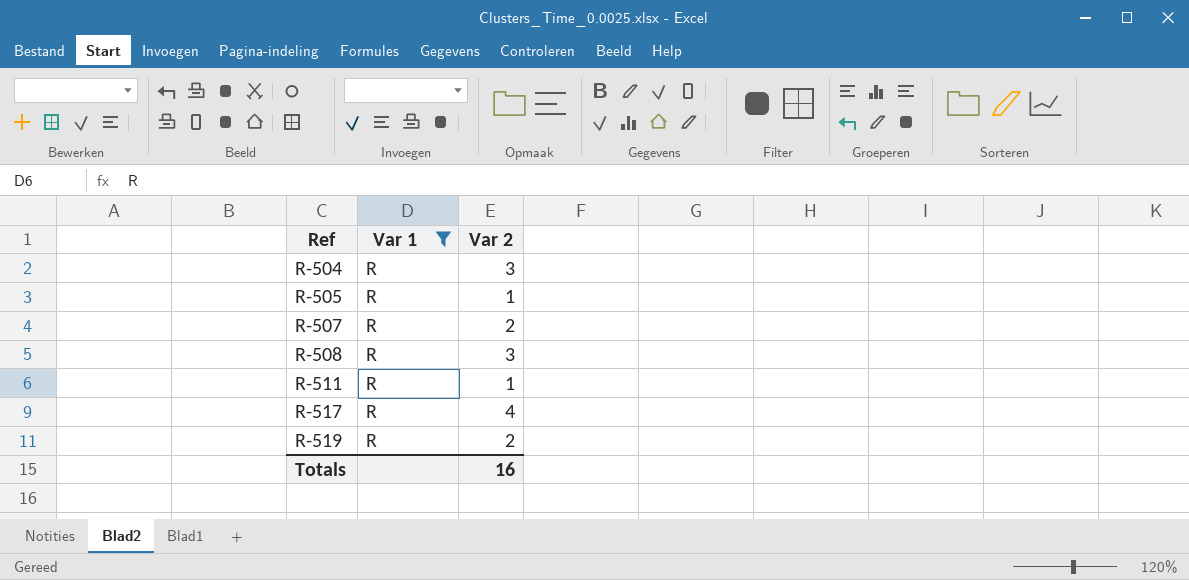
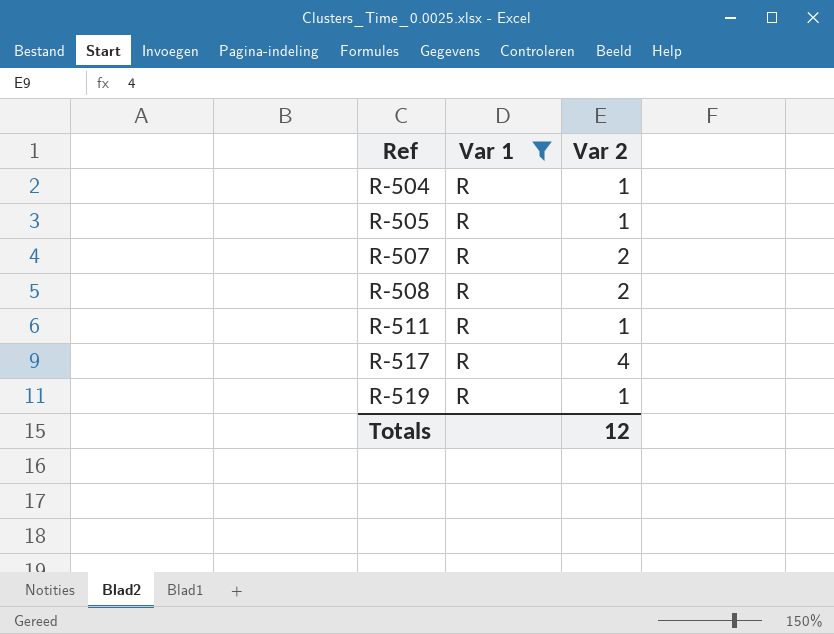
R-504 | Var 2: 3 -> 1
R-508 | Var 2: 3 -> 2
R-519 | Var 2: 2 -> 1
Totals | Var 2: 16 -> 12

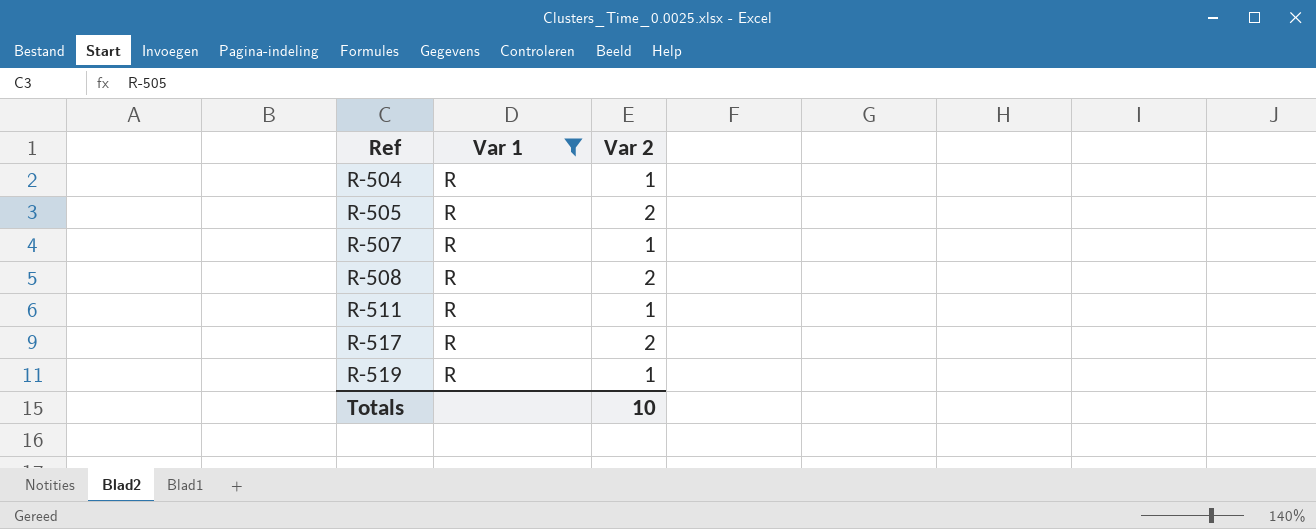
R-505 | Var 2: 1 -> 2
R-507 | Var 2: 2 -> 1
R-517 | Var 2: 4 -> 2
Totals | Var 2: 12 -> 10

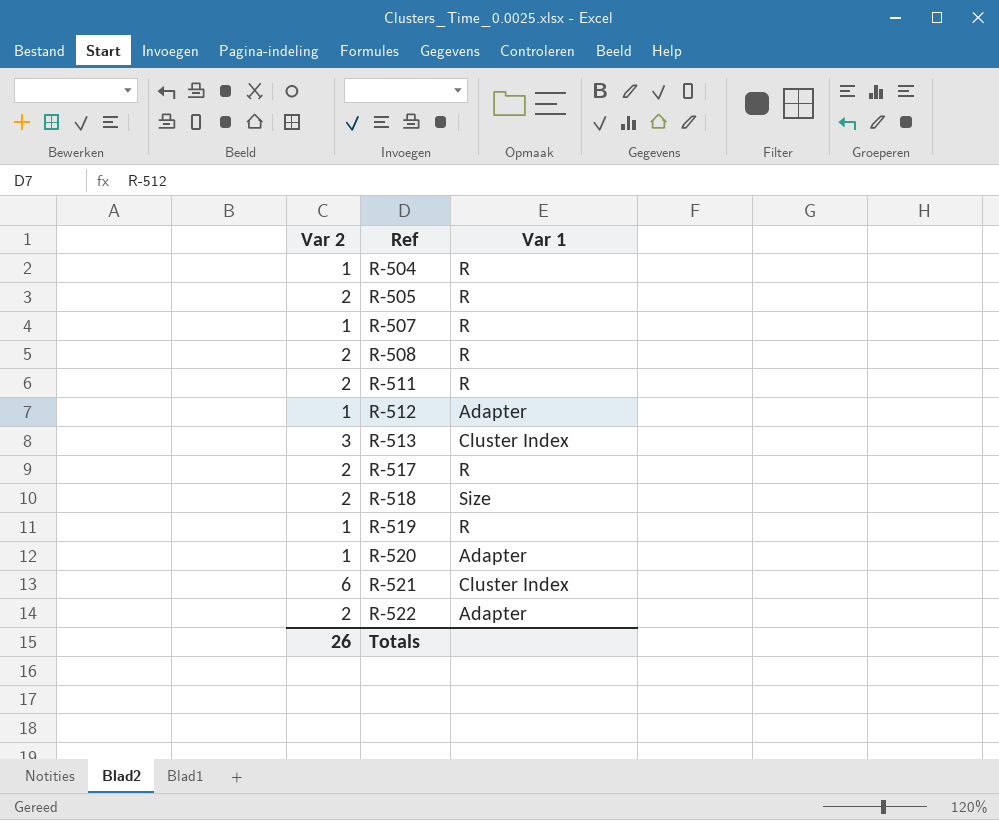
filter: Var 1 = R -> none
column Var 2 | position: 3 -> 1
R-511 | Var 2: 1 -> 2
Totals | Var 2: 10 -> 26

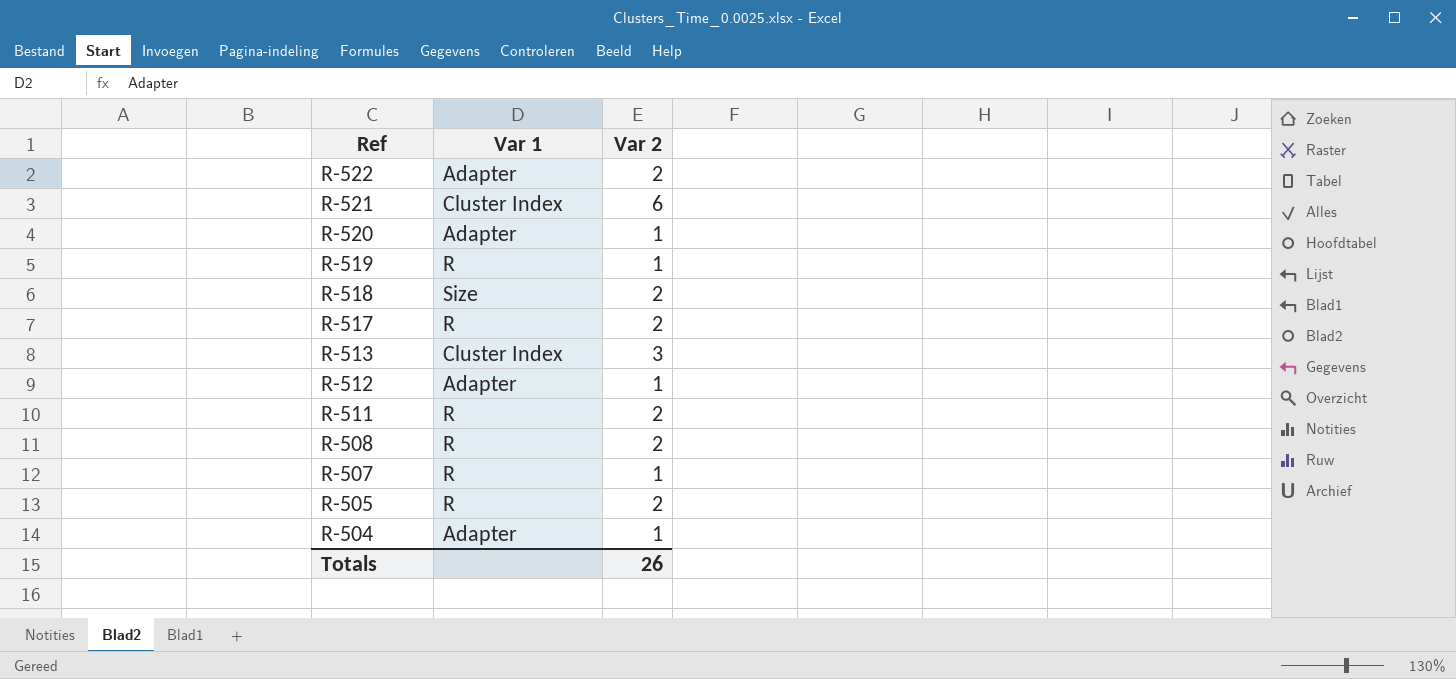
row order: Ref ascending -> Ref descending
column Var 2 | position: 1 -> 3
R-504 | Var 1: R -> Adapter

